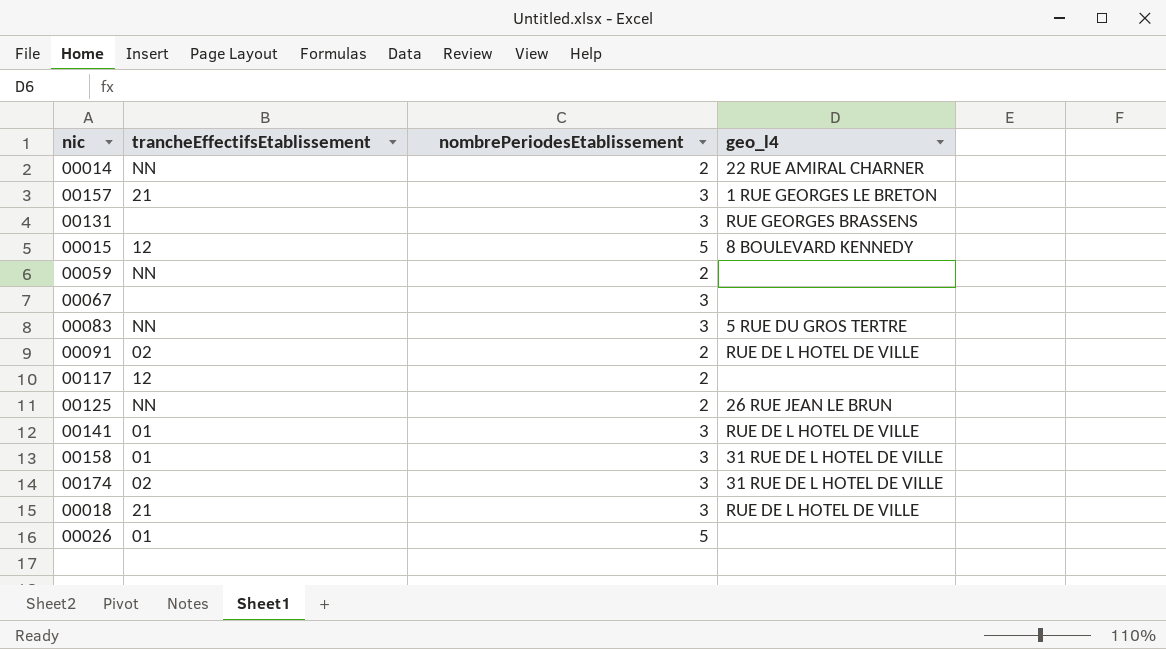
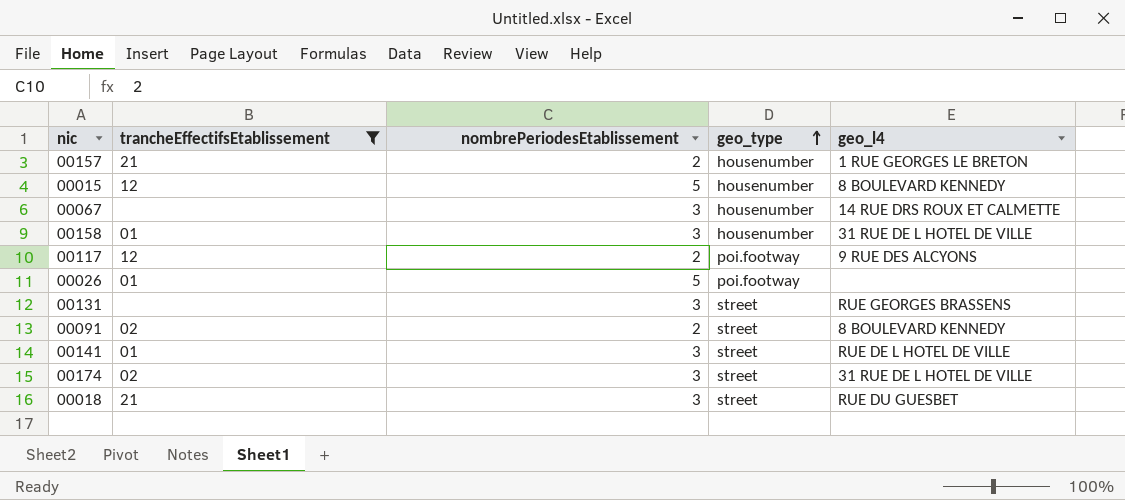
filter: none -> trancheEffectifsEtablissement != NN
row order: none -> geo_type ascending
column geo_type | position: none -> 4
00157 | nombrePeriodesEtablissement: 3 -> 2
00067 | geo_l4: none -> 14 RUE DRS ROUX ET CALMETTE
00117 | geo_l4: none -> 9 RUE DES ALCYONS
00091 | geo_l4: RUE DE L HOTEL DE VILLE -> 8 BOULEVARD KENNEDY
00018 | geo_l4: RUE DE L HOTEL DE VILLE -> RUE DU GUESBET

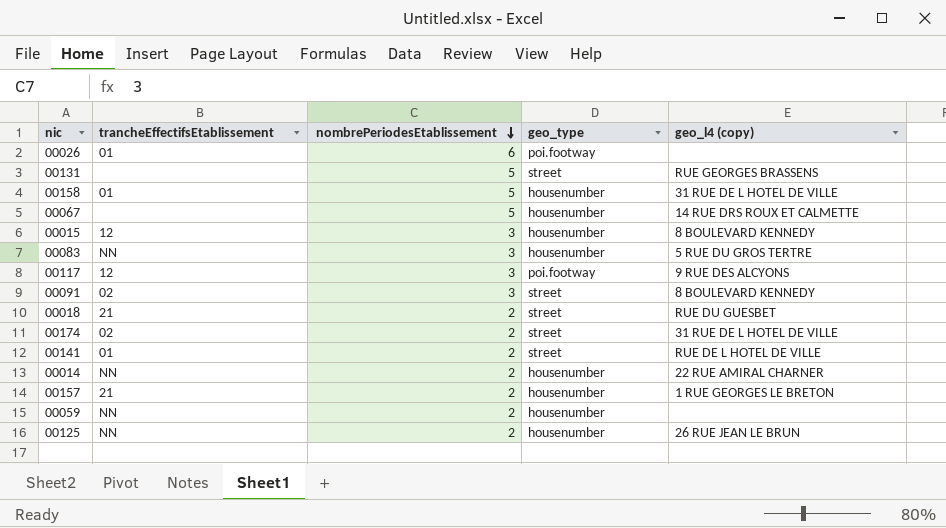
filter: trancheEffectifsEtablissement != NN -> none
row order: geo_type ascending -> nombrePeriodesEtablissement descending
column name: geo_l4 -> geo_l4 (copy)
00026 | nombrePeriodesEtablissement: 5 -> 6
00131 | nombrePeriodesEtablissement: 3 -> 5
00158 | nombrePeriodesEtablissement: 3 -> 5
00067 | nombrePeriodesEtablissement: 3 -> 5
00015 | nombrePeriodesEtablissement: 5 -> 3
00117 | nombrePeriodesEtablissement: 2 -> 3
00091 | nombrePeriodesEtablissement: 2 -> 3
00018 | nombrePeriodesEtablissement: 3 -> 2
00174 | nombrePeriodesEtablissement: 3 -> 2
00141 | nombrePeriodesEtablissement: 3 -> 2

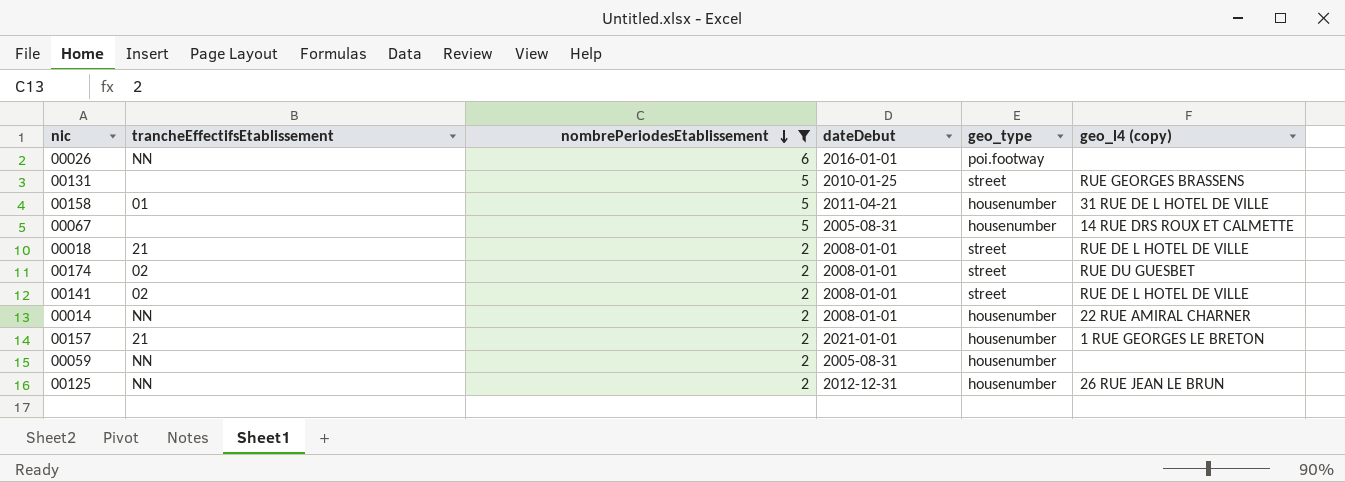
filter: none -> nombrePeriodesEtablissement != 3
column dateDebut | position: none -> 4
00026 | trancheEffectifsEtablissement: 01 -> NN
00018 | geo_l4 (copy): RUE DU GUESBET -> RUE DE L HOTEL DE VILLE
00174 | geo_l4 (copy): 31 RUE DE L HOTEL DE VILLE -> RUE DU GUESBET
00141 | trancheEffectifsEtablissement: 01 -> 02

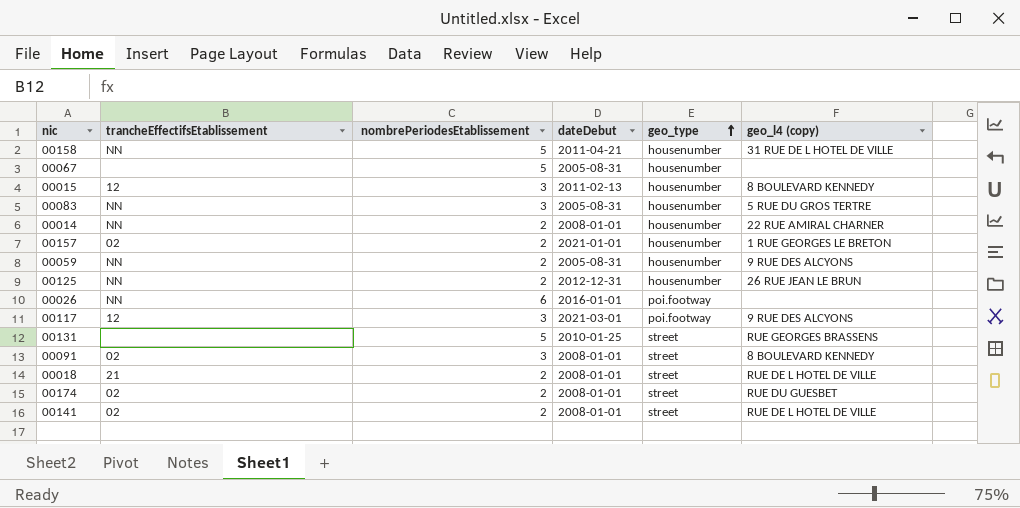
filter: nombrePeriodesEtablissement != 3 -> none
row order: nombrePeriodesEtablissement descending -> geo_type ascending
00158 | trancheEffectifsEtablissement: 01 -> NN
00067 | geo_l4 (copy): 14 RUE DRS ROUX ET CALMETTE -> none
00157 | trancheEffectifsEtablissement: 21 -> 02
00059 | geo_l4 (copy): none -> 9 RUE DES ALCYONS

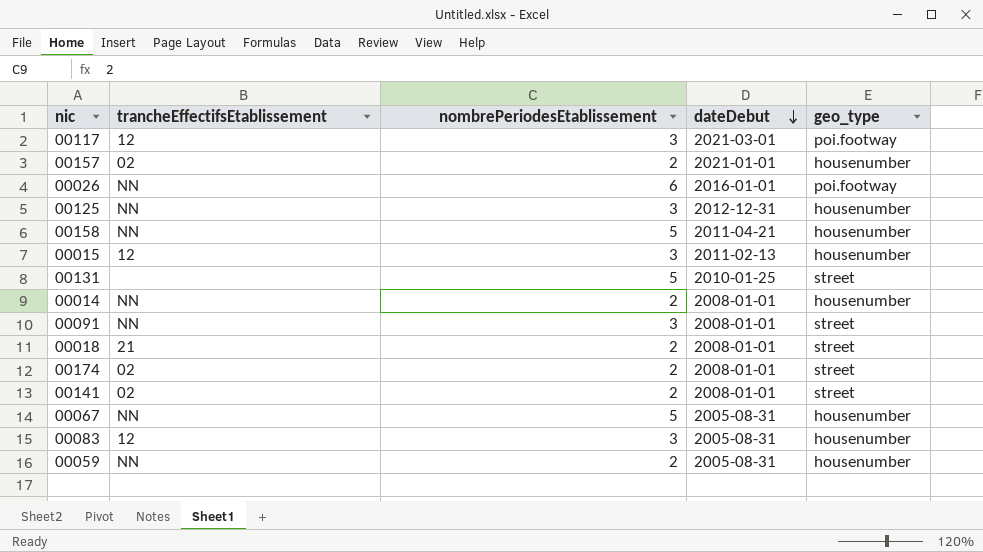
row order: geo_type ascending -> dateDebut descending
column geo_l4 (copy) | position: 6 -> none
00125 | nombrePeriodesEtablissement: 2 -> 3
00091 | trancheEffectifsEtablissement: 02 -> NN
00067 | trancheEffectifsEtablissement: none -> NN
00083 | trancheEffectifsEtablissement: NN -> 12

